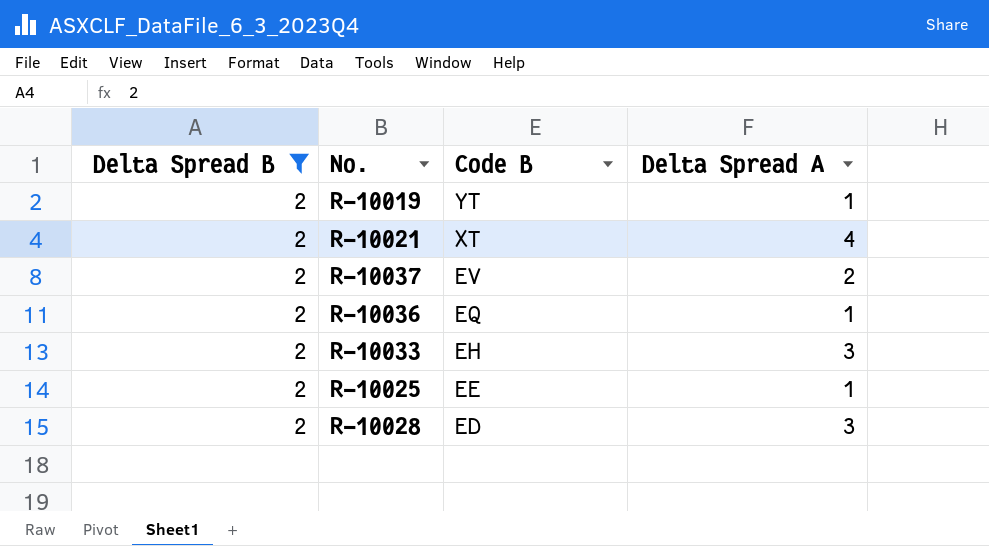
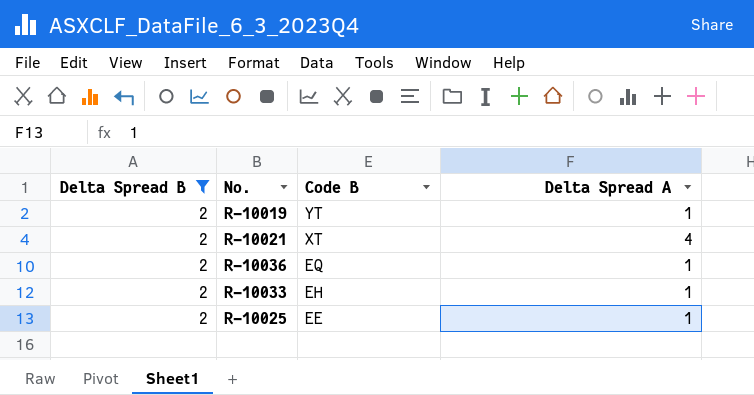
row R-10037: 2 | EV | 2 -> none
row R-10028: 2 | ED | 3 -> none
R-10033 | Delta Spread A: 3 -> 1

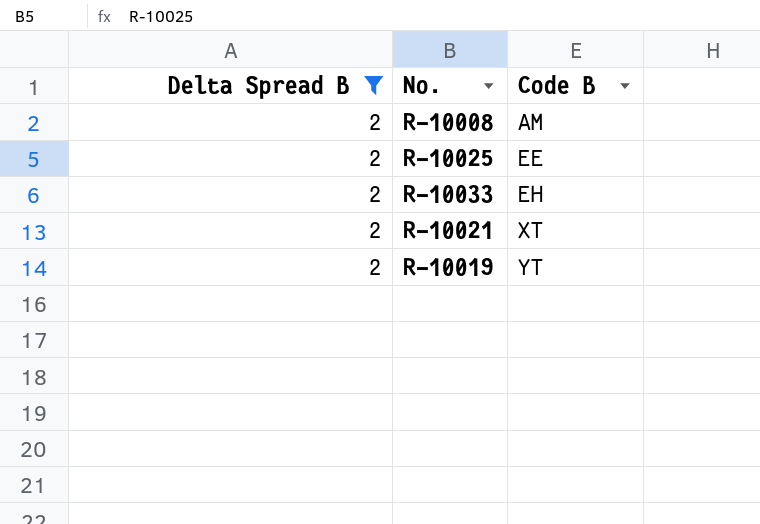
row order: Code B descending -> Code B ascending
column Delta Spread A | position: 4 -> none
row R-10036: 2 | EQ | 1 -> none
row R-10008: none -> 2 | AM

